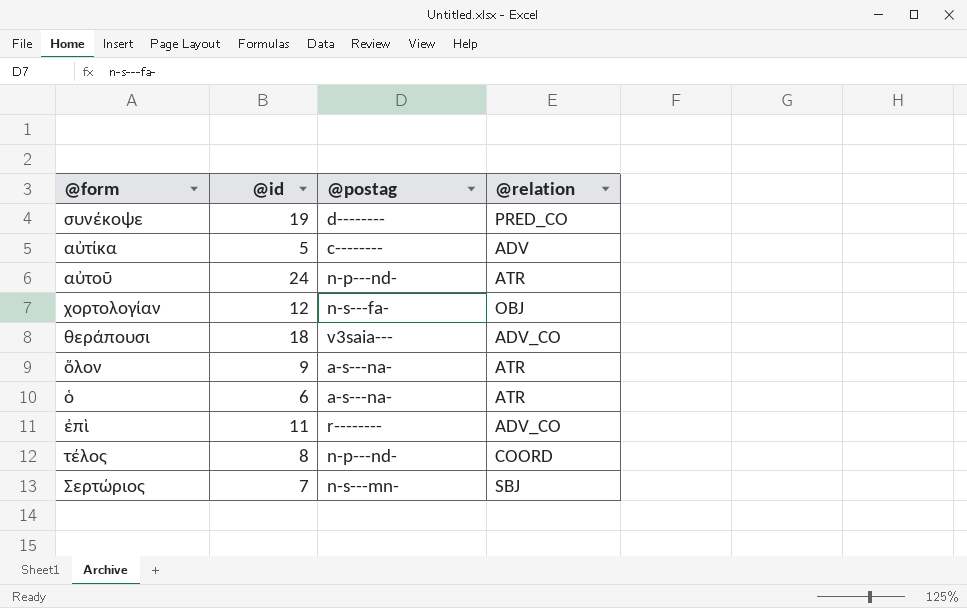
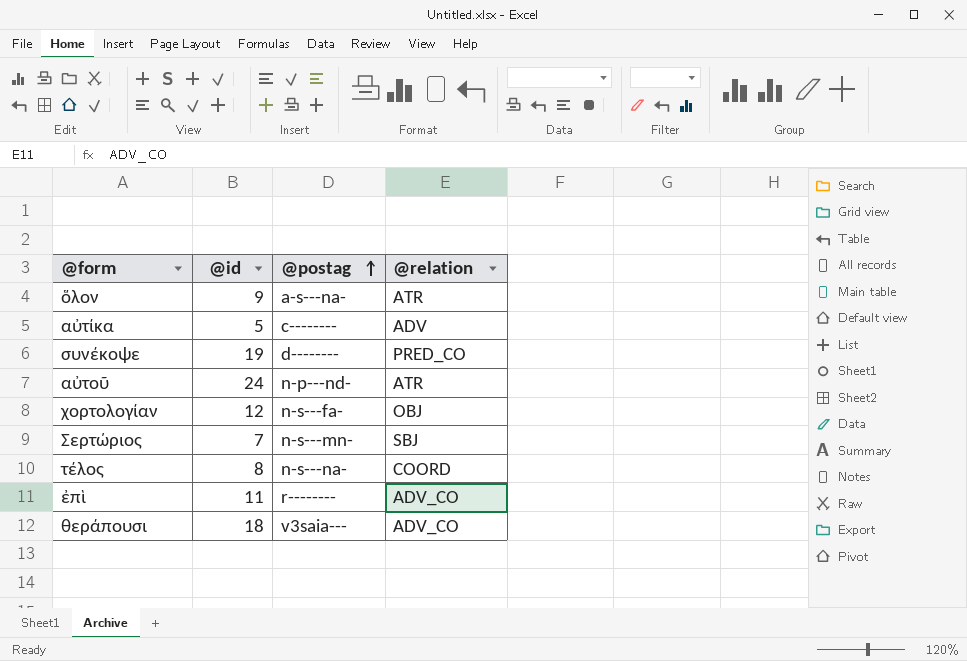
row order: none -> @postag ascending
row ὁ: 6 | a-s---na- | ATR -> none
τέλος | @postag: n-p---nd- -> n-s---na-

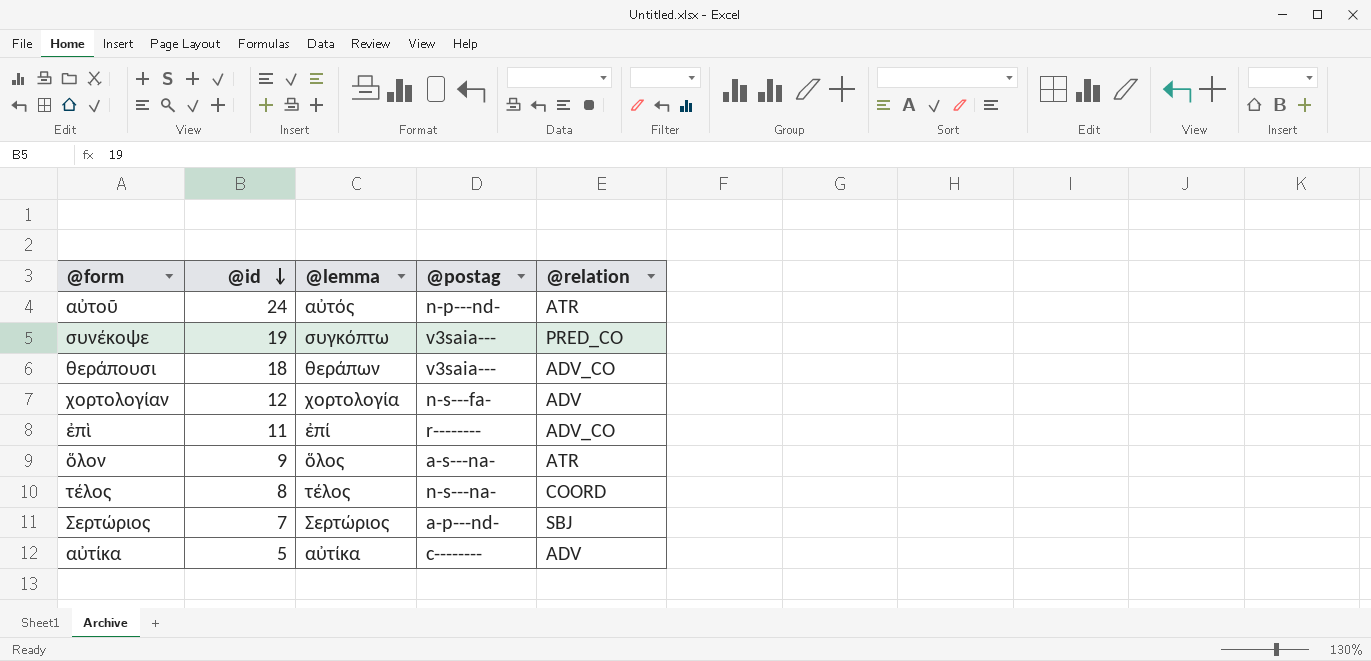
row order: @postag ascending -> @id descending
column @lemma | position: none -> 3
συνέκοψε | @postag: d-------- -> v3saia---
χορτολογίαν | @relation: OBJ -> ADV
Σερτώριος | @postag: n-s---mn- -> a-p---nd-

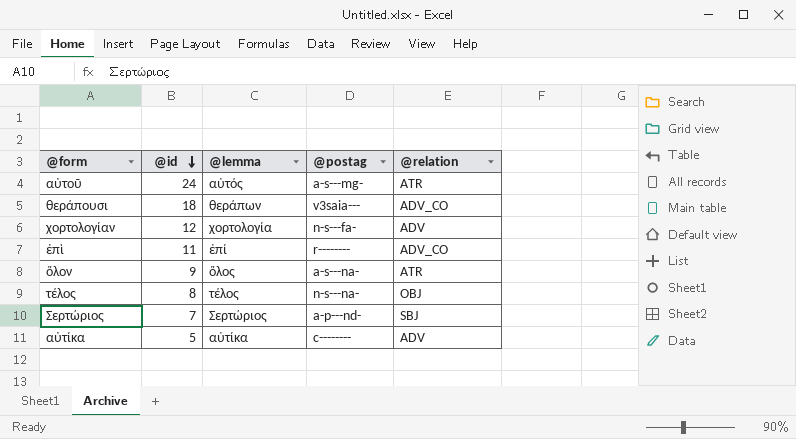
row συνέκοψε: 19 | συγκόπτω | v3saia--- | PRED_CO -> none
αὐτοῦ | @postag: n-p---nd- -> a-s---mg-
τέλος | @relation: COORD -> OBJ

